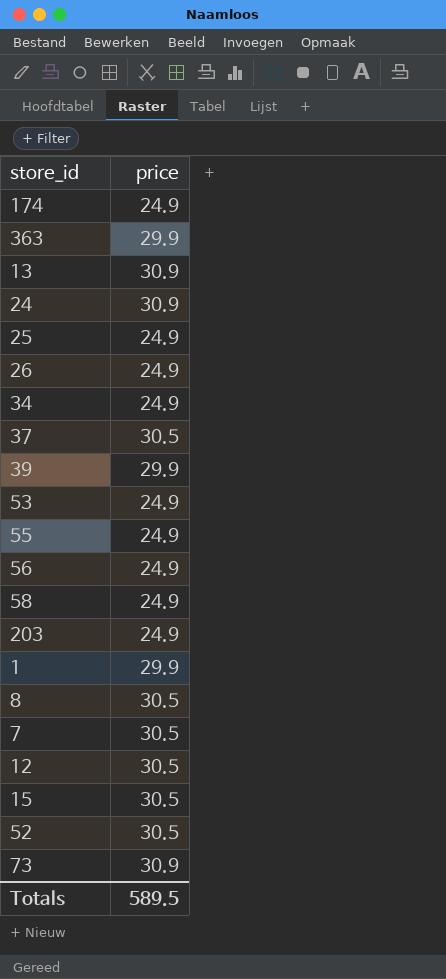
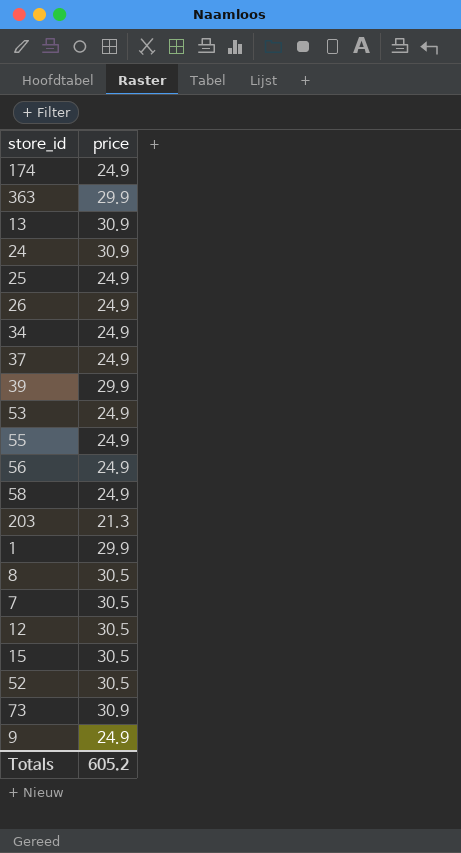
37 | price: 30.5 -> 24.9
203 | price: 24.9 -> 21.3
row 9: none -> 24.9
Totals | price: 589.5 -> 605.2

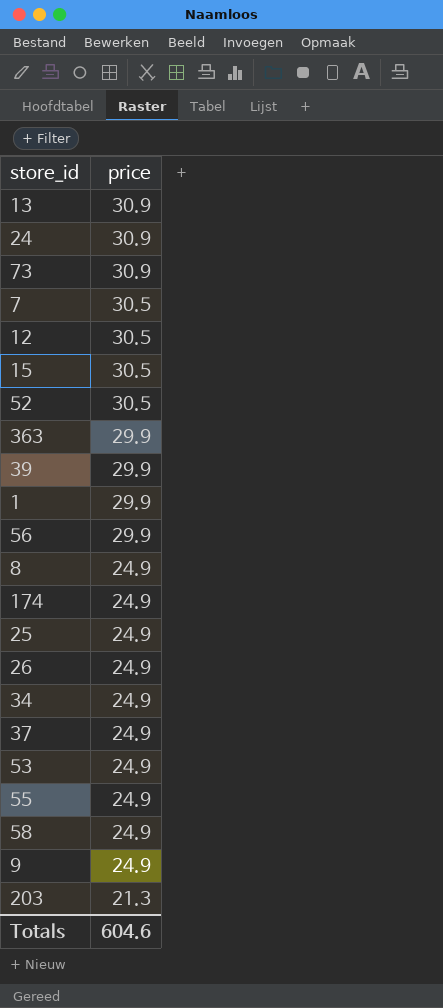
row order: none -> price descending
56 | price: 24.9 -> 29.9
8 | price: 30.5 -> 24.9
Totals | price: 605.2 -> 604.6

